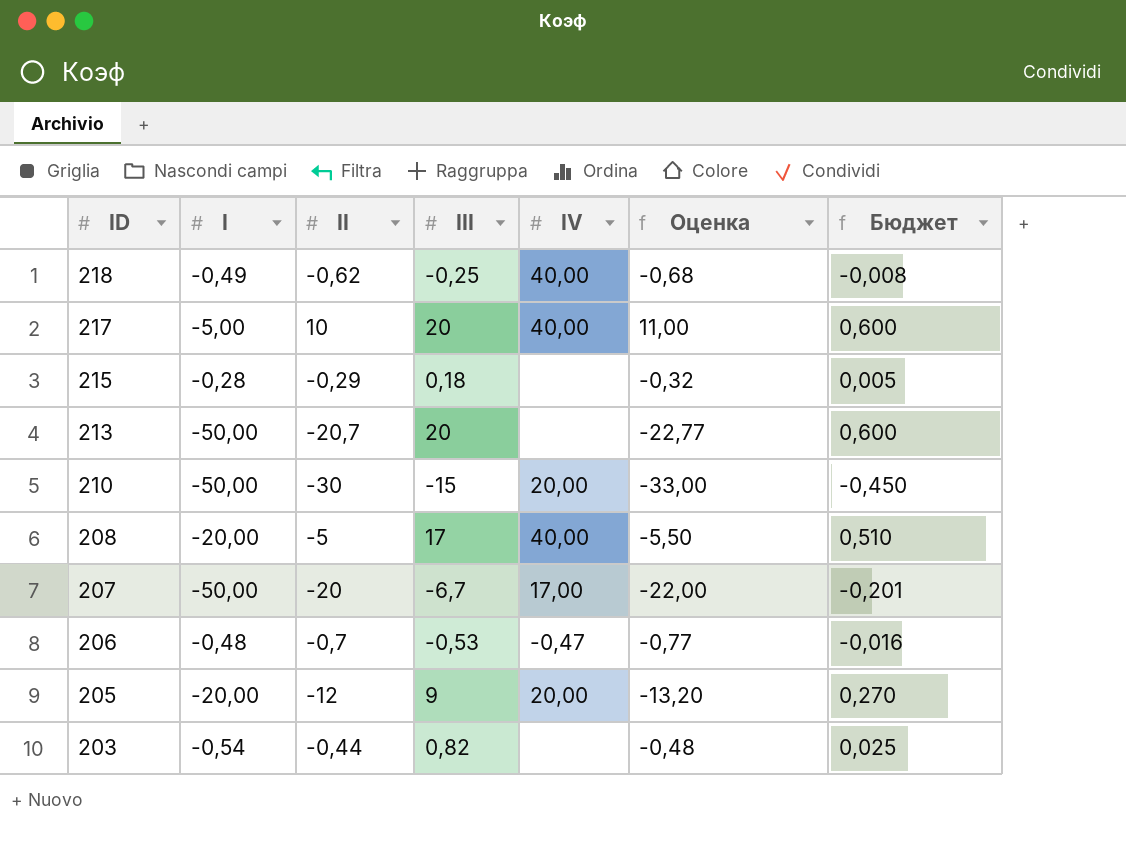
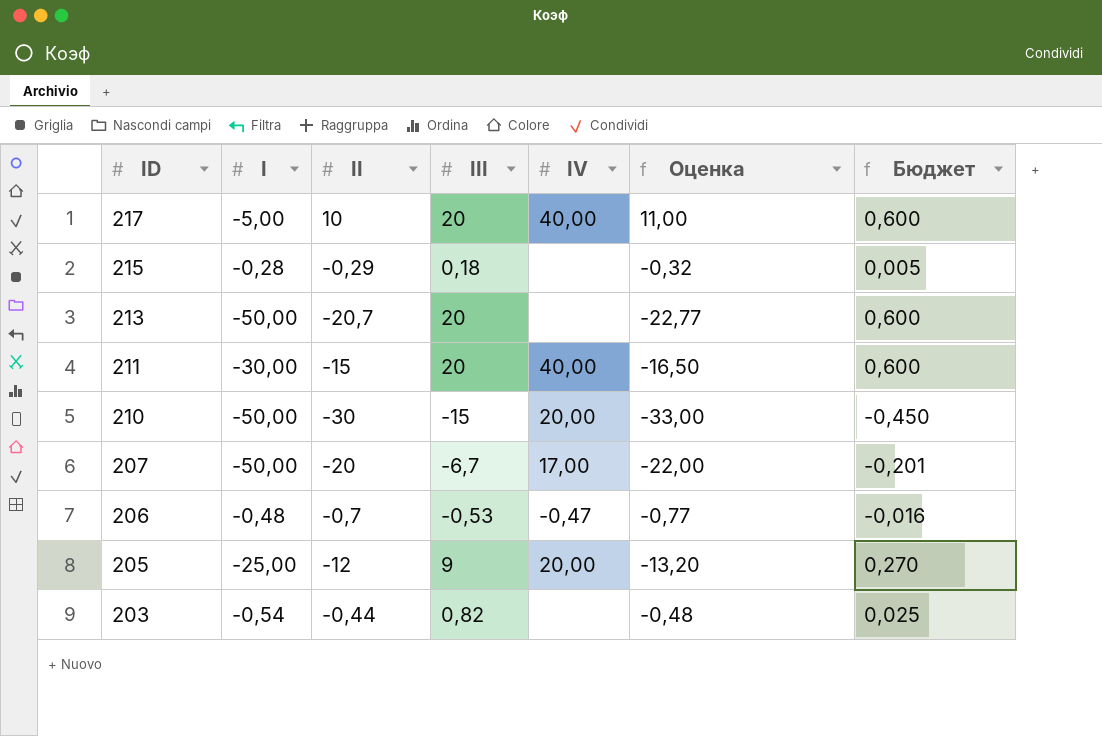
row 218: -0,49 | -0,62 | -0,25 | 40,00 | -0,68 | -0,008 -> none
row 208: -20,00 | -5 | 17 | 40,00 | -5,50 | 0,510 -> none
row 211: none -> -30,00 | -15 | 20 | 40,00 | -16,50 | 0,600
205 | I: -20,00 -> -25,00

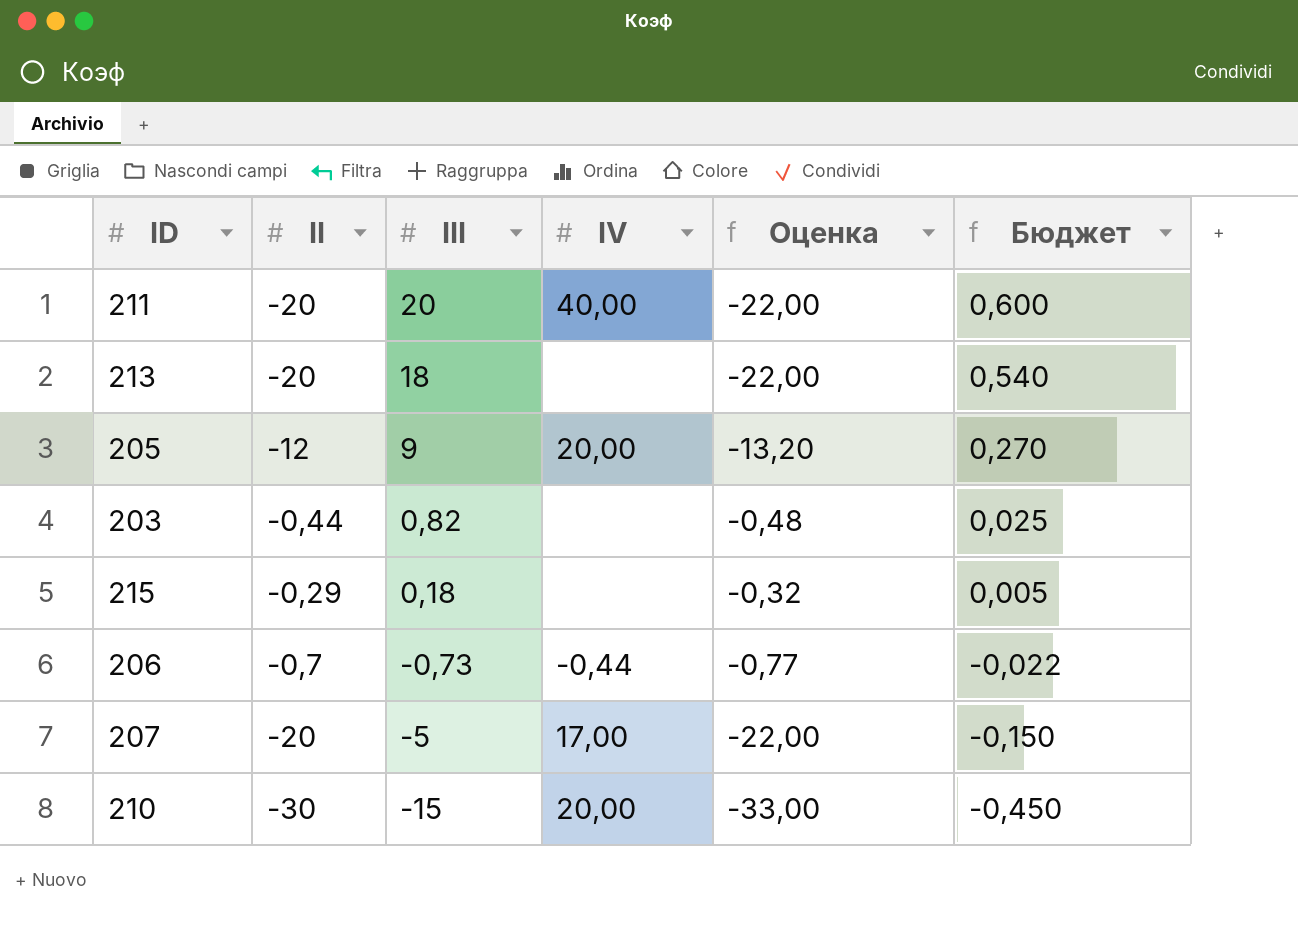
row order: ID descending -> III descending
column I | position: 2 -> none
row 217: -5,00 | 10 | 20 | 40,00 | 11,00 | 0,600 -> none
211 | II: -15 -> -20
211 | Оценка: -16,50 -> -22,00
213 | II: -20,7 -> -20
213 | III: 20 -> 18
213 | Оценка: -22,77 -> -22,00
213 | Бюджет: 0,600 -> 0,540
206 | III: -0,53 -> -0,73
206 | IV: -0,47 -> -0,44
206 | Бюджет: -0,016 -> -0,022
207 | III: -6,7 -> -5
207 | Бюджет: -0,201 -> -0,150

